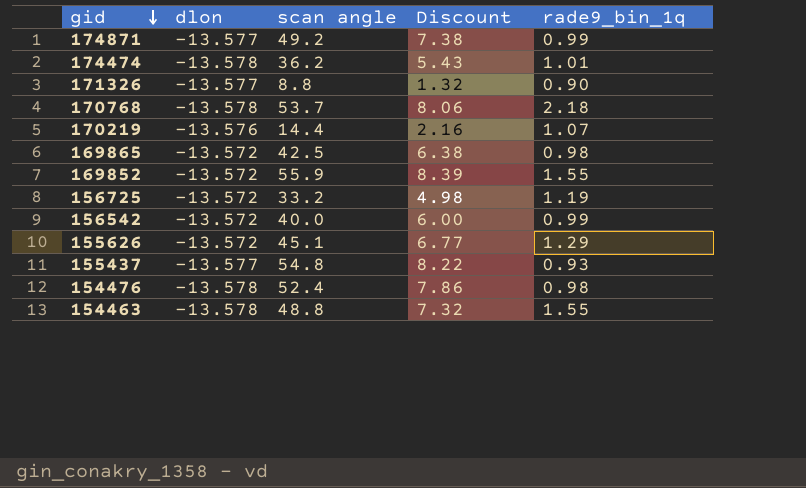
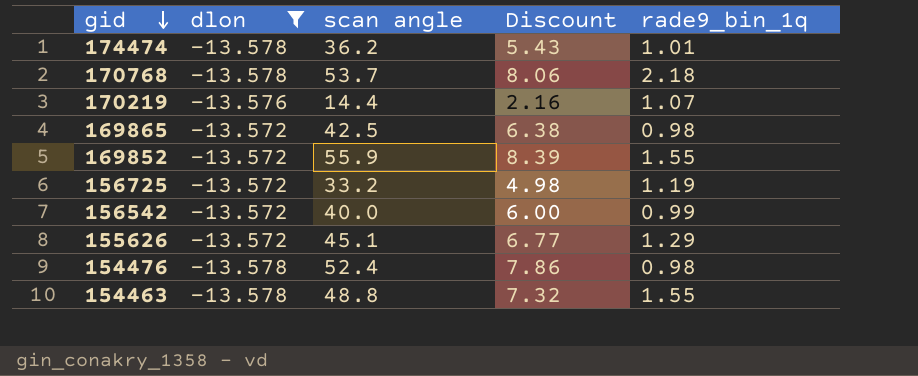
filter: none -> dlon != -13.577

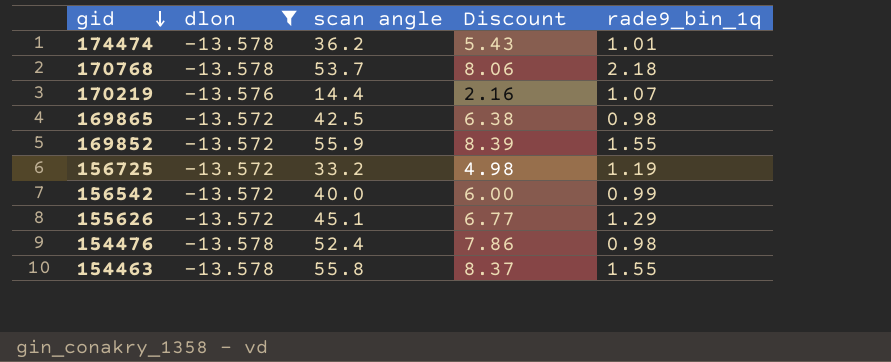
154463 | scan angle: 48.8 -> 55.8
154463 | Discount: 7.32 -> 8.37

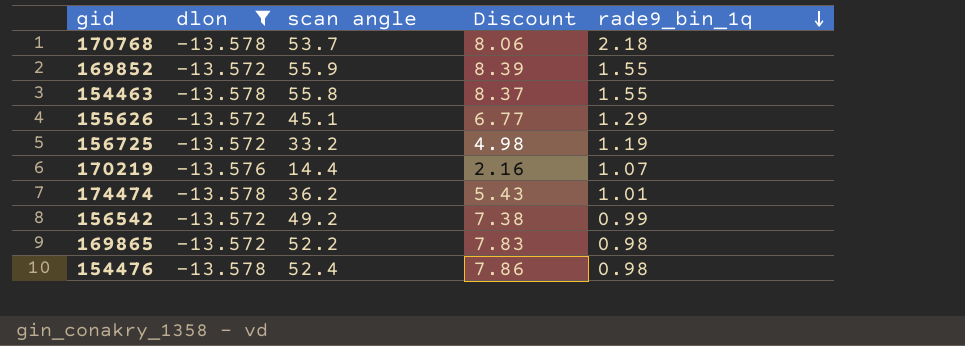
row order: gid descending -> rade9_bin_1q descending
156542 | scan angle: 40.0 -> 49.2
156542 | Discount: 6.00 -> 7.38
169865 | scan angle: 42.5 -> 52.2
169865 | Discount: 6.38 -> 7.83

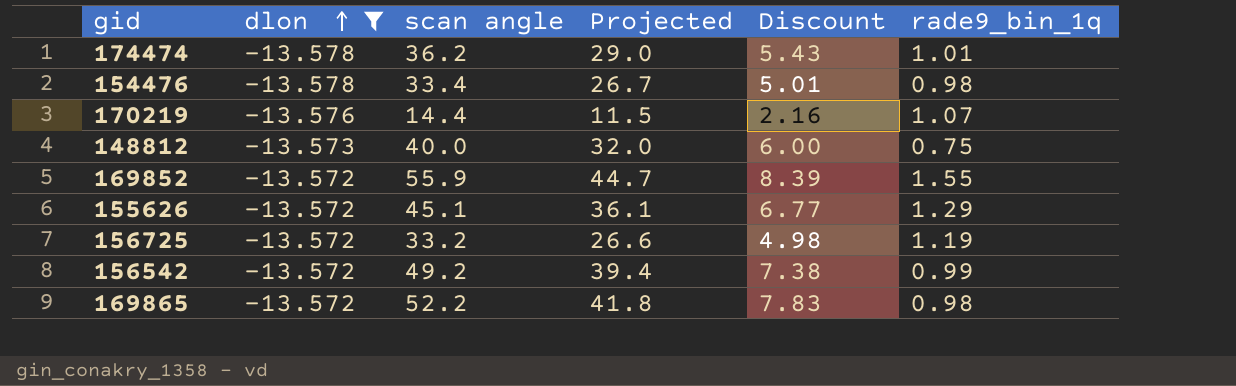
row order: rade9_bin_1q descending -> dlon ascending
column Projected | formula: none -> [scan angle] * 0.8
row 170768: -13.578 | 53.7 | 8.06 | 2.18 -> none
row 154463: -13.578 | 55.8 | 8.37 | 1.55 -> none
154476 | scan angle: 52.4 -> 33.4
154476 | Discount: 7.86 -> 5.01
row 148812: none -> -13.573 | 40.0 | 32.0 | 6.00 | 0.75

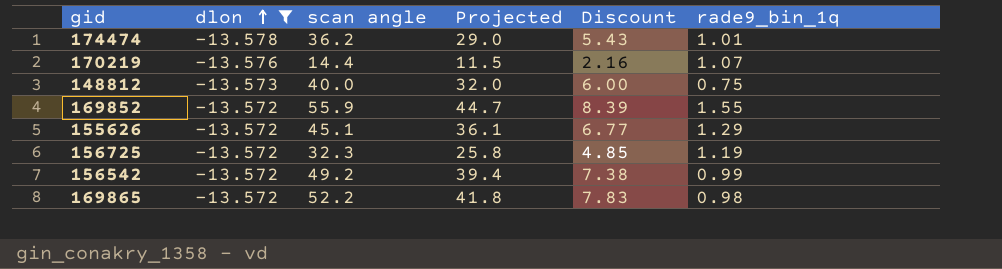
row 154476: -13.578 | 33.4 | 26.7 | 5.01 | 0.98 -> none
156725 | scan angle: 33.2 -> 32.3
156725 | Projected: 26.6 -> 25.8
156725 | Discount: 4.98 -> 4.85

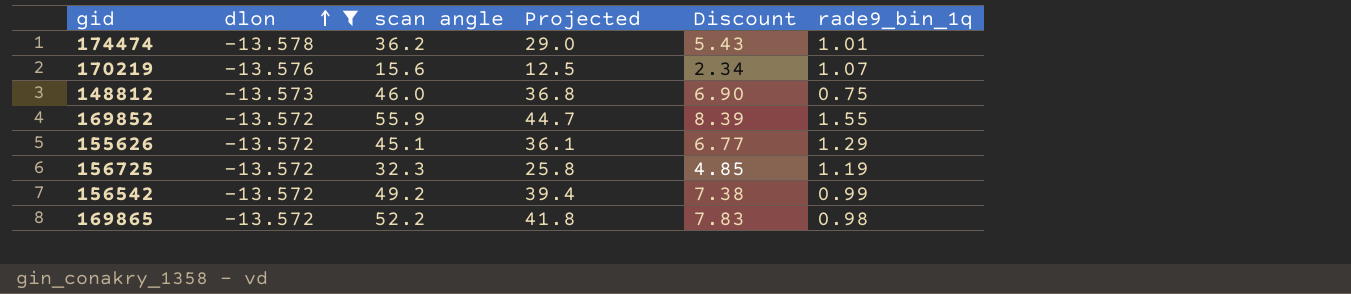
170219 | scan angle: 14.4 -> 15.6
170219 | Projected: 11.5 -> 12.5
170219 | Discount: 2.16 -> 2.34
148812 | scan angle: 40.0 -> 46.0
148812 | Projected: 32.0 -> 36.8
148812 | Discount: 6.00 -> 6.90

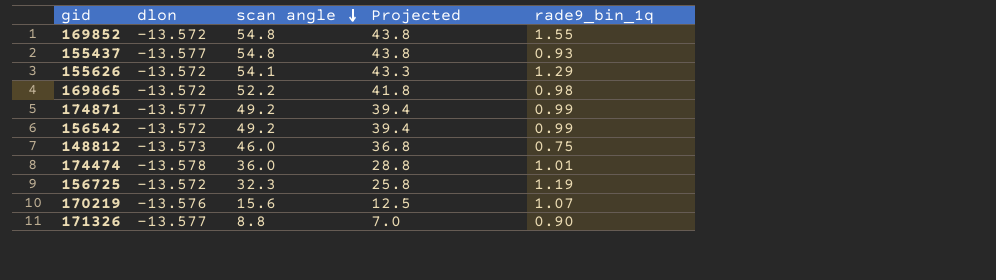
filter: dlon != -13.577 -> none
row order: dlon ascending -> scan angle descending
column Discount | formula: [scan angle] * 0.15 -> none
169852 | scan angle: 55.9 -> 54.8
169852 | Projected: 44.7 -> 43.8
155626 | scan angle: 45.1 -> 54.1
155626 | Projected: 36.1 -> 43.3
174474 | scan angle: 36.2 -> 36.0
174474 | Projected: 29.0 -> 28.8

